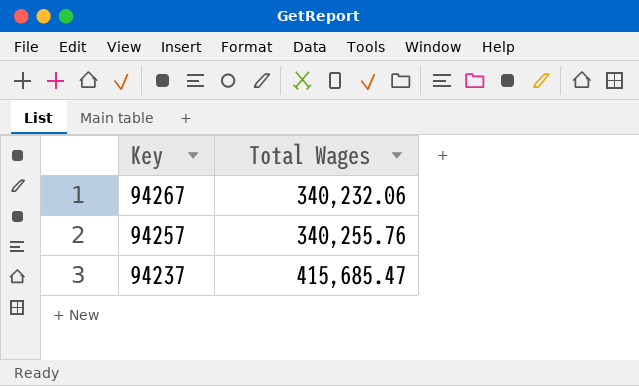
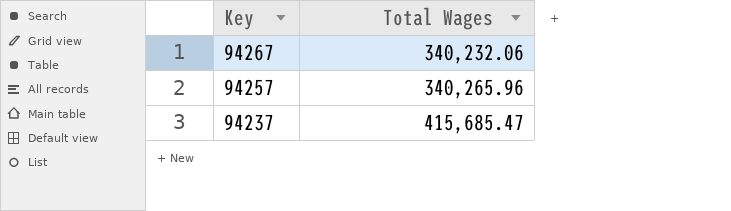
94257 | Total Wages: 340,255.76 -> 340,265.96

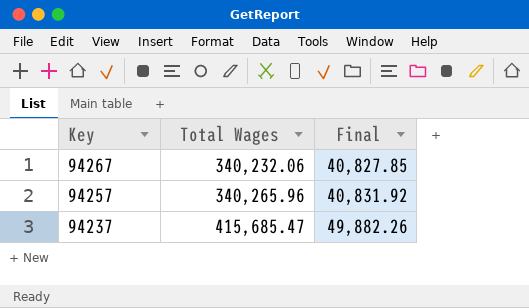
column Final | formula: none -> [Total Wages] * 0.12

